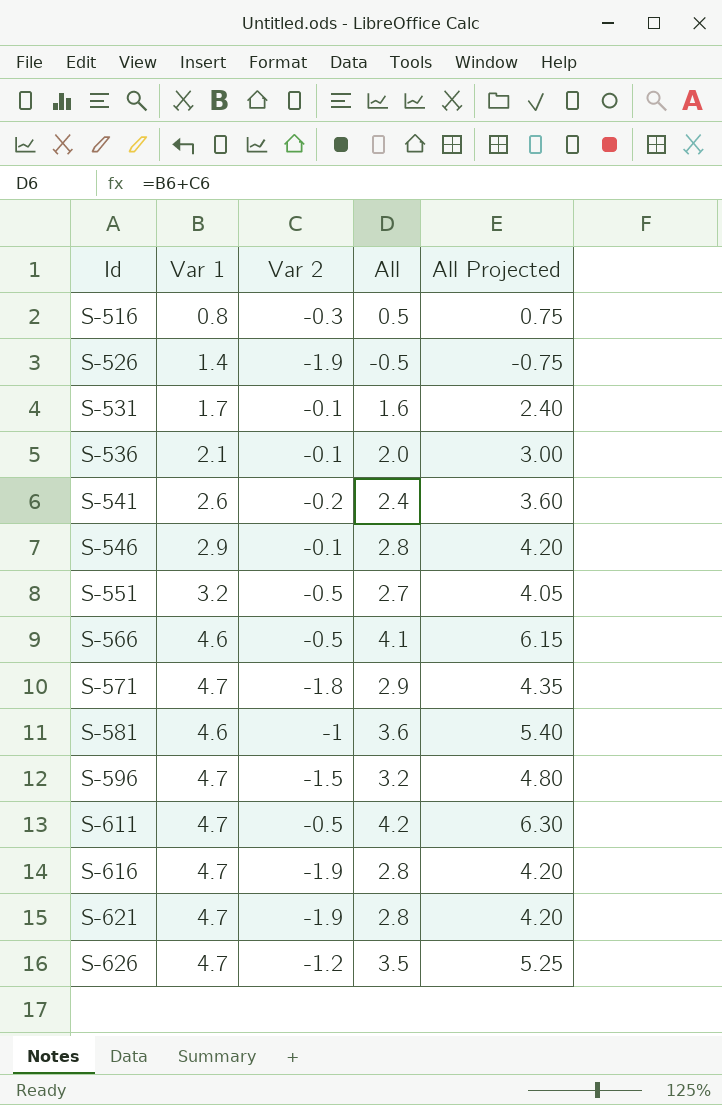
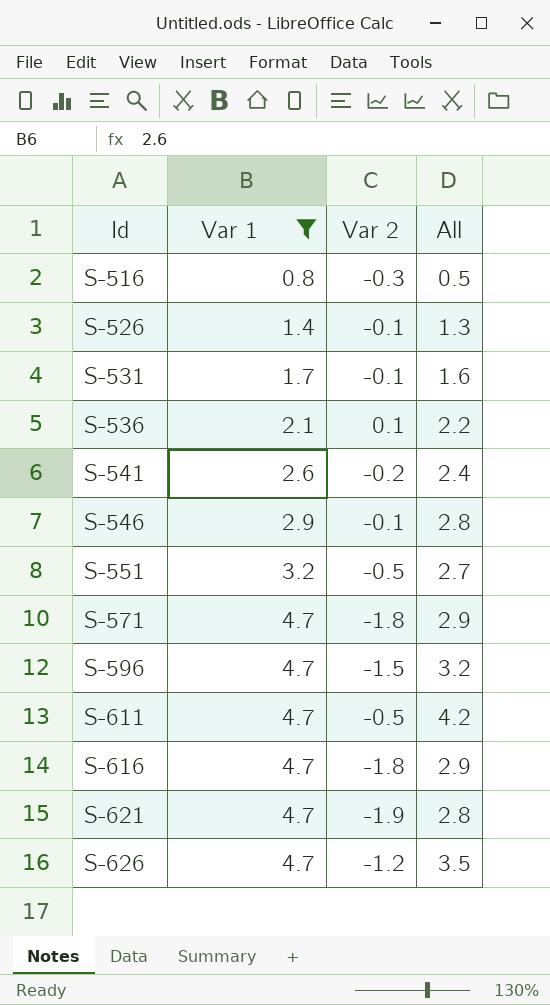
filter: none -> Var 1 != 4.6
column All Projected | formula: [All] * 1.5 -> none
S-526 | Var 2: -1.9 -> -0.1
S-526 | All: -0.5 -> 1.3
S-536 | Var 2: -0.1 -> 0.1
S-536 | All: 2.0 -> 2.2
S-616 | Var 2: -1.9 -> -1.8
S-616 | All: 2.8 -> 2.9

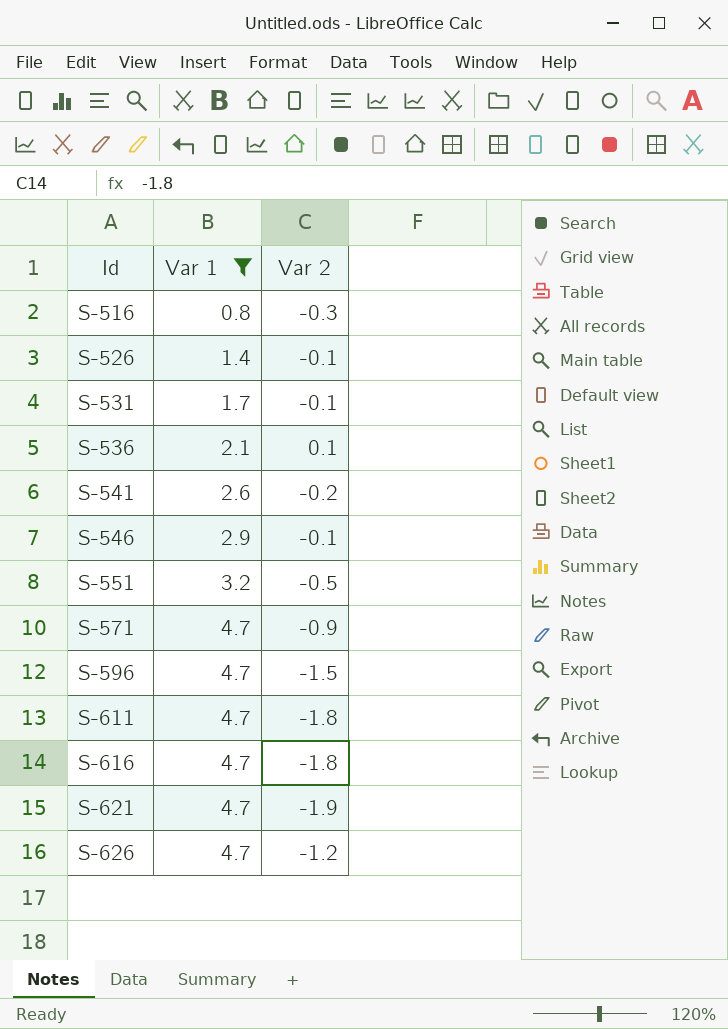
column All | formula: [Var 1] + [Var 2] -> none
S-571 | Var 2: -1.8 -> -0.9
S-611 | Var 2: -0.5 -> -1.8

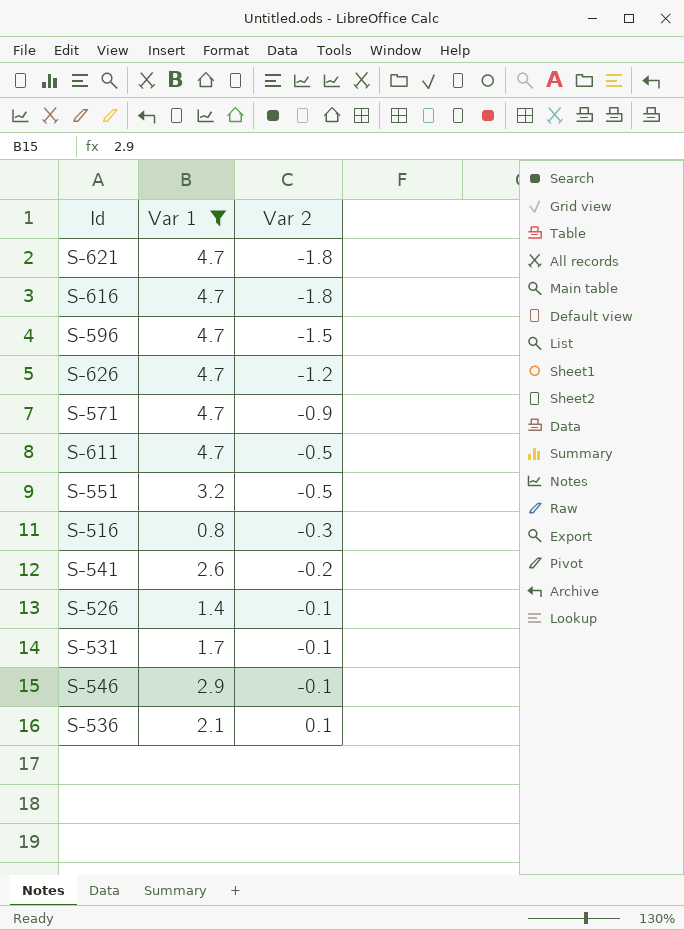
row order: Id ascending -> Var 2 ascending
S-621 | Var 2: -1.9 -> -1.8
S-611 | Var 2: -1.8 -> -0.5

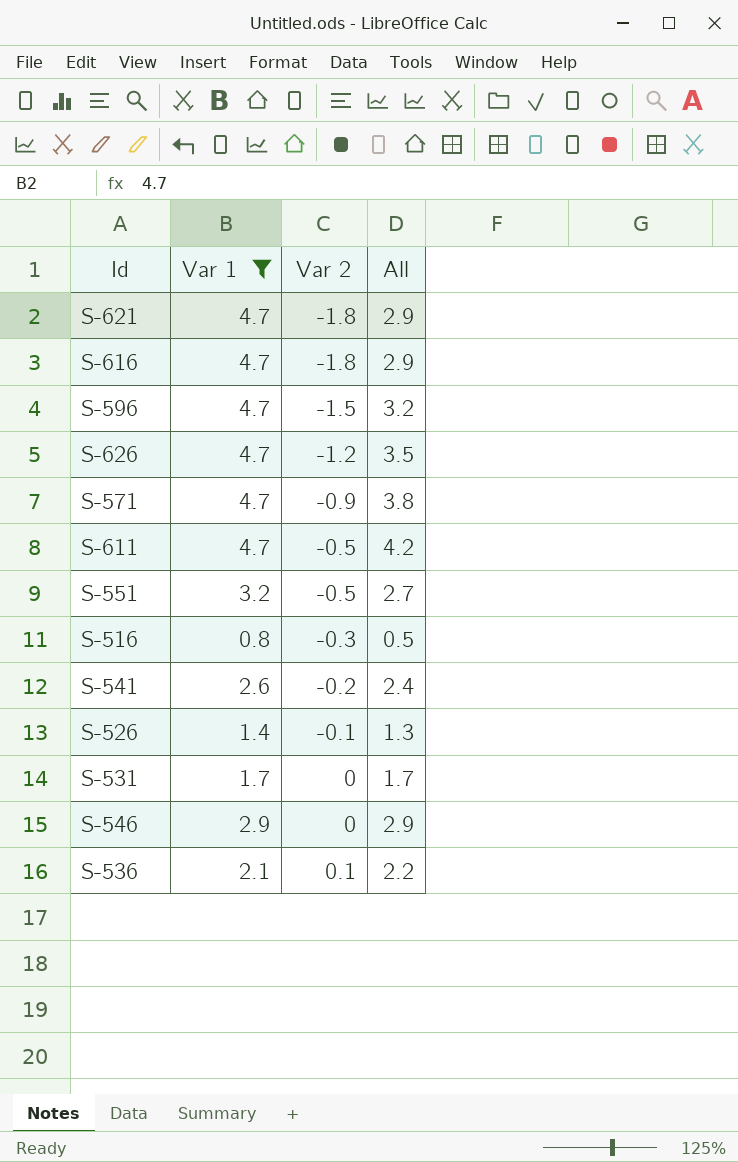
column All | formula: none -> [Var 1] + [Var 2]
S-531 | Var 2: -0.1 -> 0
S-546 | Var 2: -0.1 -> 0

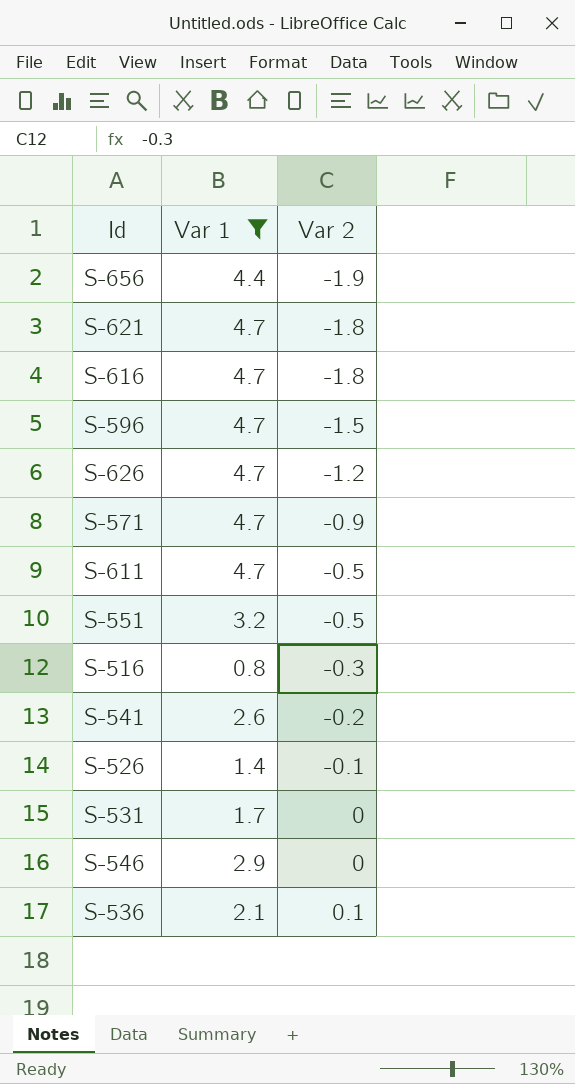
column All | formula: [Var 1] + [Var 2] -> none
row S-656: none -> 4.4 | -1.9

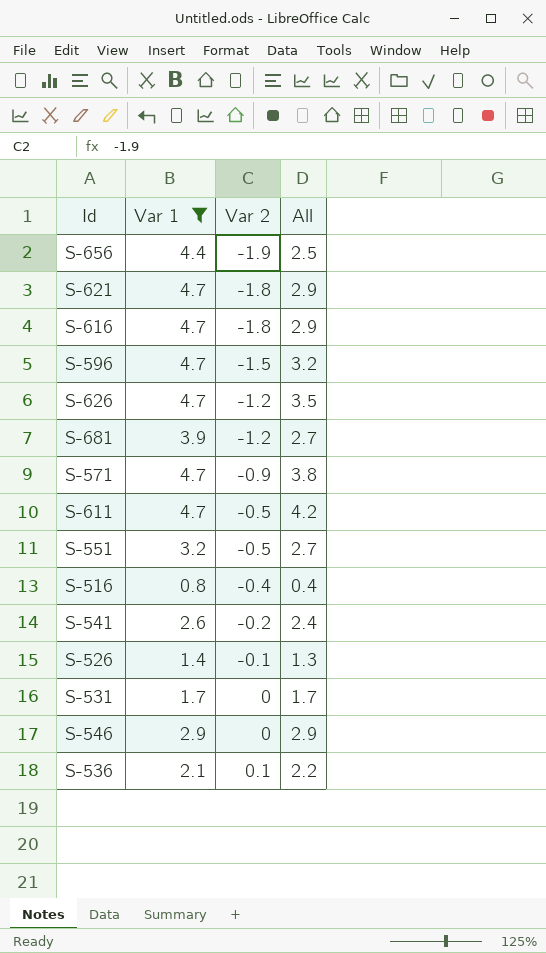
column All | formula: none -> [Var 1] + [Var 2]
row S-681: none -> 3.9 | -1.2 | 2.7
S-516 | Var 2: -0.3 -> -0.4

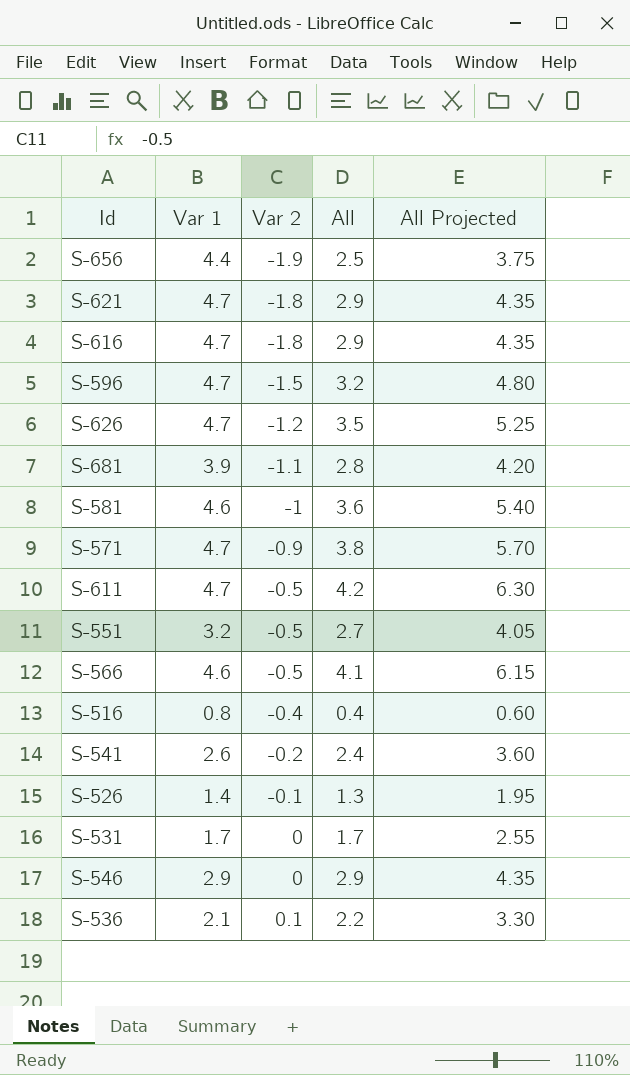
filter: Var 1 != 4.6 -> none
column All Projected | formula: none -> [All] * 1.5
S-681 | Var 2: -1.2 -> -1.1
S-681 | All: 2.7 -> 2.8

